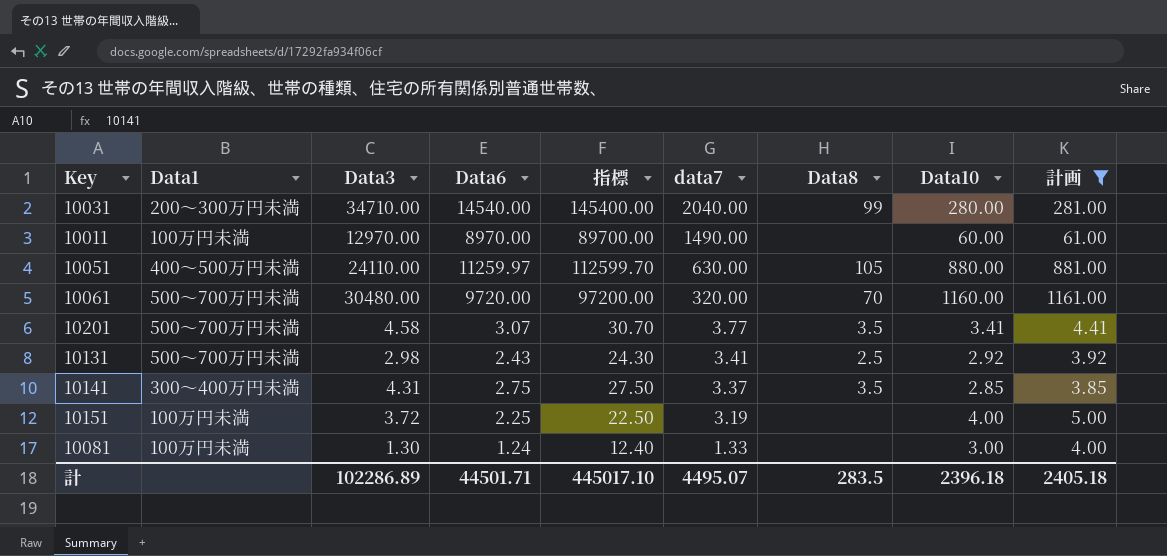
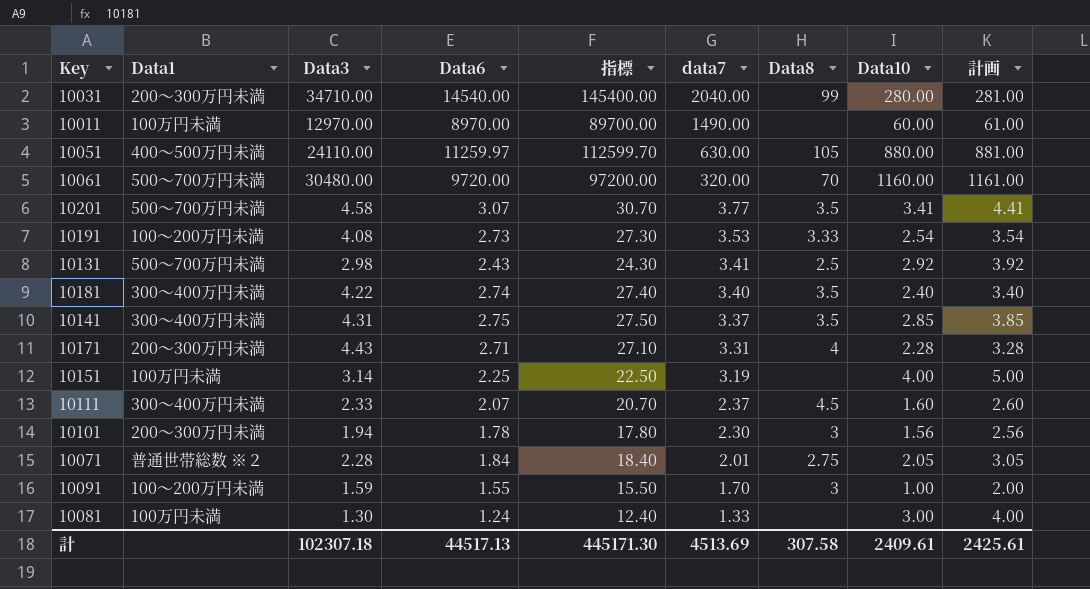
filter: 計画 >= 3.85 -> none
10151 | Data3: 3.72 -> 3.14
計 | Data3: 102286.89 -> 102307.18
計 | Data6: 44501.71 -> 44517.13
計 | 指標: 445017.10 -> 445171.30
計 | data7: 4495.07 -> 4513.69
計 | Data8: 283.5 -> 307.58
計 | Data10: 2396.18 -> 2409.61
計 | 計画: 2405.18 -> 2425.61

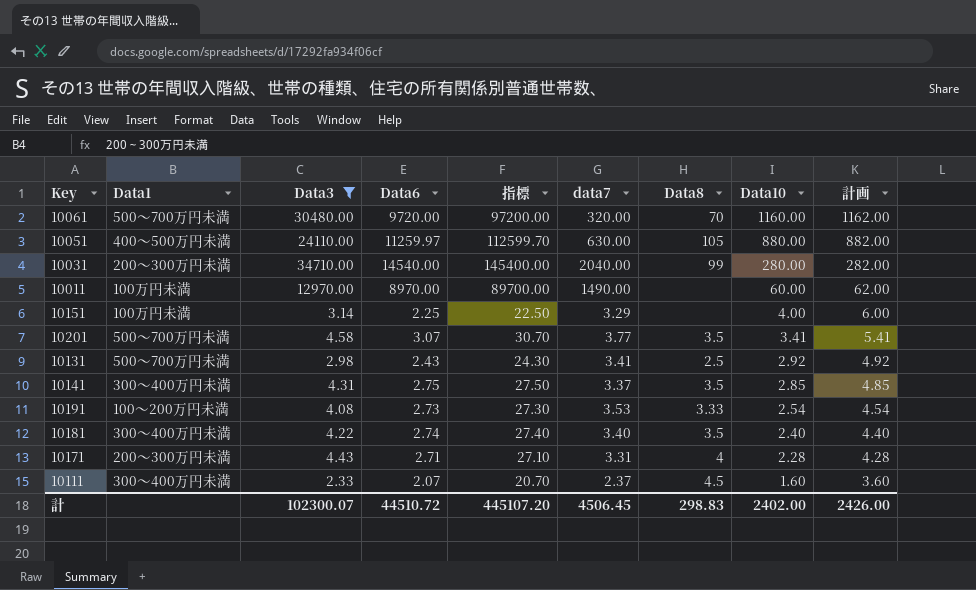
filter: none -> Data3 >= 2.33
row order: data7 descending -> Data10 descending
column 計画 | formula: [Data10] + 1 -> [Data10] + 2
10151 | data7: 3.19 -> 3.29
計 | Data3: 102307.18 -> 102300.07
計 | Data6: 44517.13 -> 44510.72
計 | 指標: 445171.30 -> 445107.20
計 | data7: 4513.69 -> 4506.45
計 | Data8: 307.58 -> 298.83
計 | Data10: 2409.61 -> 2402.00
計 | 計画: 2425.61 -> 2426.00

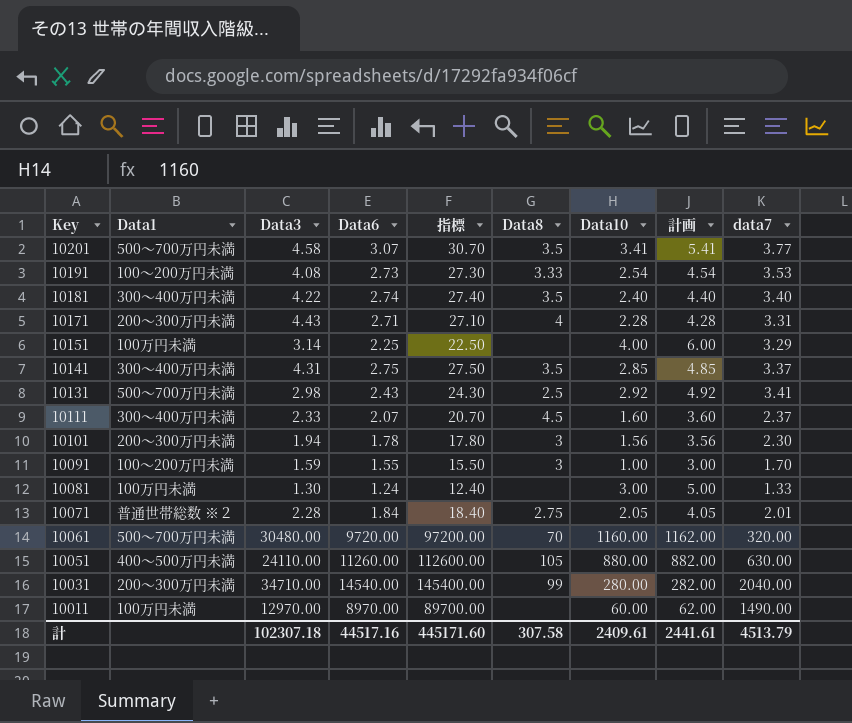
filter: Data3 >= 2.33 -> none
row order: Data10 descending -> Key descending
column data7 | position: 6 -> 9
10051 | Data6: 11259.97 -> 11260.00
10051 | 指標: 112599.70 -> 112600.00
計 | Data3: 102300.07 -> 102307.18
計 | Data6: 44510.72 -> 44517.16
計 | 指標: 445107.20 -> 445171.60
計 | Data8: 298.83 -> 307.58
計 | Data10: 2402.00 -> 2409.61
計 | 計画: 2426.00 -> 2441.61
計 | data7: 4506.45 -> 4513.79

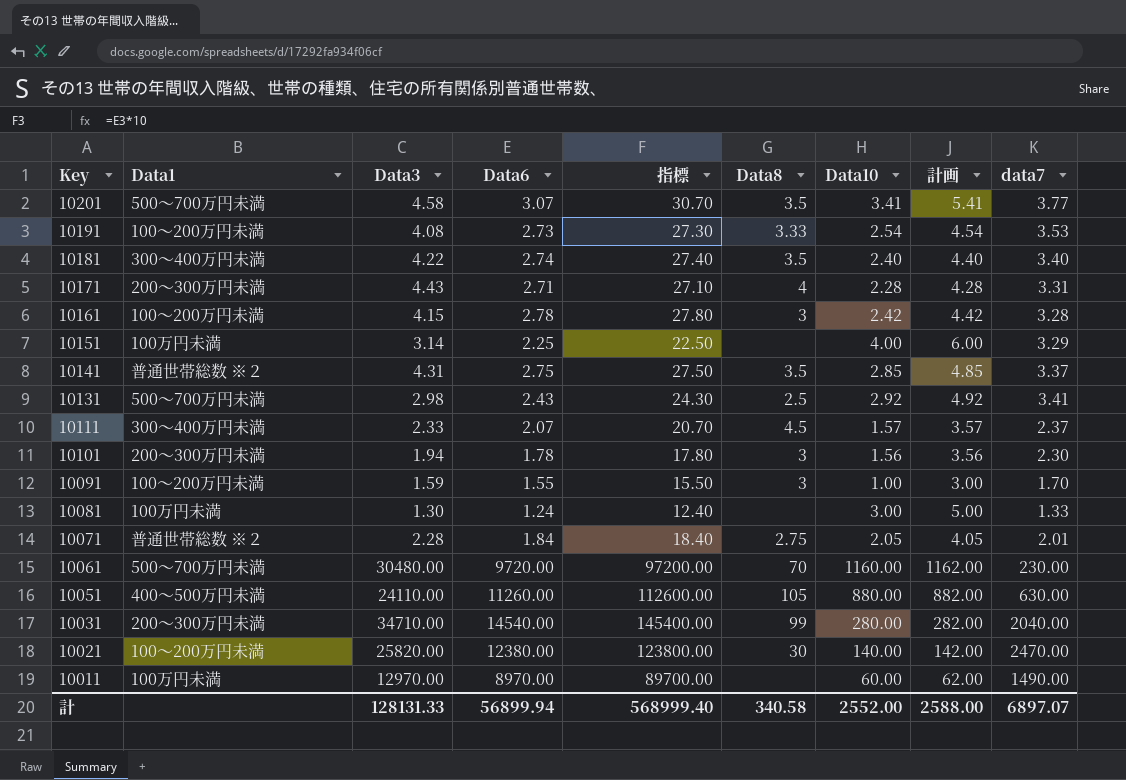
row 10161: none -> 100～200万円未満 | 4.15 | 2.78 | 27.80 | 3 | 2.42 | 4.42 | 3.28
10141 | Data1: 300～400万円未満 -> 普通世帯総数 ※２
10111 | Data10: 1.60 -> 1.57
10111 | 計画: 3.60 -> 3.57
10061 | data7: 320.00 -> 230.00
row 10021: none -> 100～200万円未満 | 25820.00 | 12380.00 | 123800.00 | 30 | 140.00 | 142.00 | 2470.00
計 | Data3: 102307.18 -> 128131.33
計 | Data6: 44517.16 -> 56899.94
計 | 指標: 445171.60 -> 568999.40
計 | Data8: 307.58 -> 340.58
計 | Data10: 2409.61 -> 2552.00
計 | 計画: 2441.61 -> 2588.00
計 | data7: 4513.79 -> 6897.07

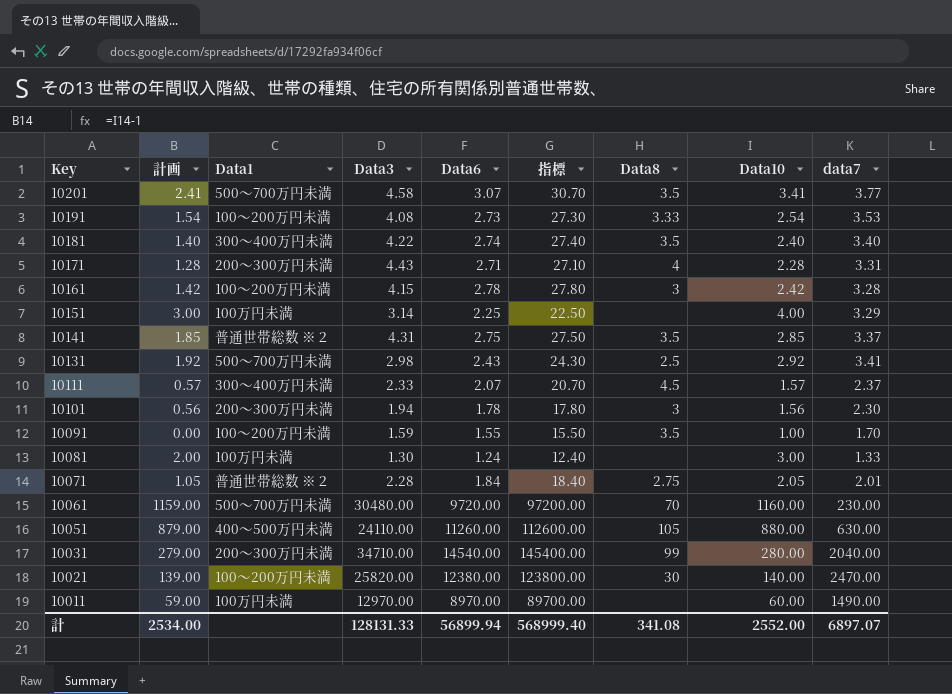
column 計画 | formula: [Data10] + 2 -> [Data10] - 1
column 計画 | position: 8 -> 2
10091 | Data8: 3 -> 3.5
計 | 計画: 2588.00 -> 2534.00
計 | Data8: 340.58 -> 341.08

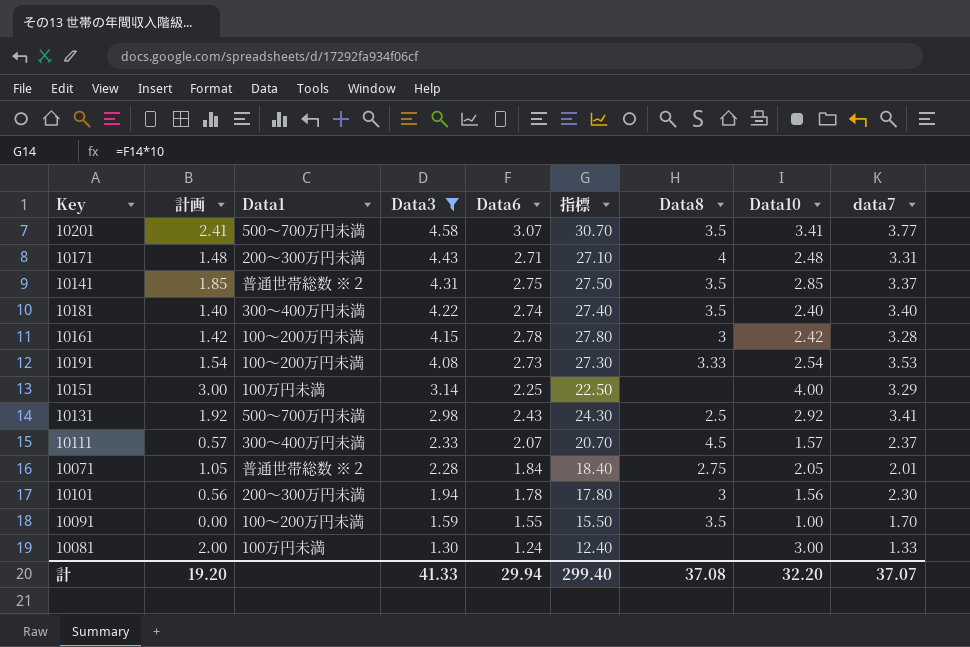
filter: none -> Data3 <= 4.58
row order: Key descending -> Data3 descending
10171 | 計画: 1.28 -> 1.48
10171 | Data10: 2.28 -> 2.48
計 | 計画: 2534.00 -> 19.20
計 | Data3: 128131.33 -> 41.33
計 | Data6: 56899.94 -> 29.94
計 | 指標: 568999.40 -> 299.40
計 | Data8: 341.08 -> 37.08
計 | Data10: 2552.00 -> 32.20
計 | data7: 6897.07 -> 37.07

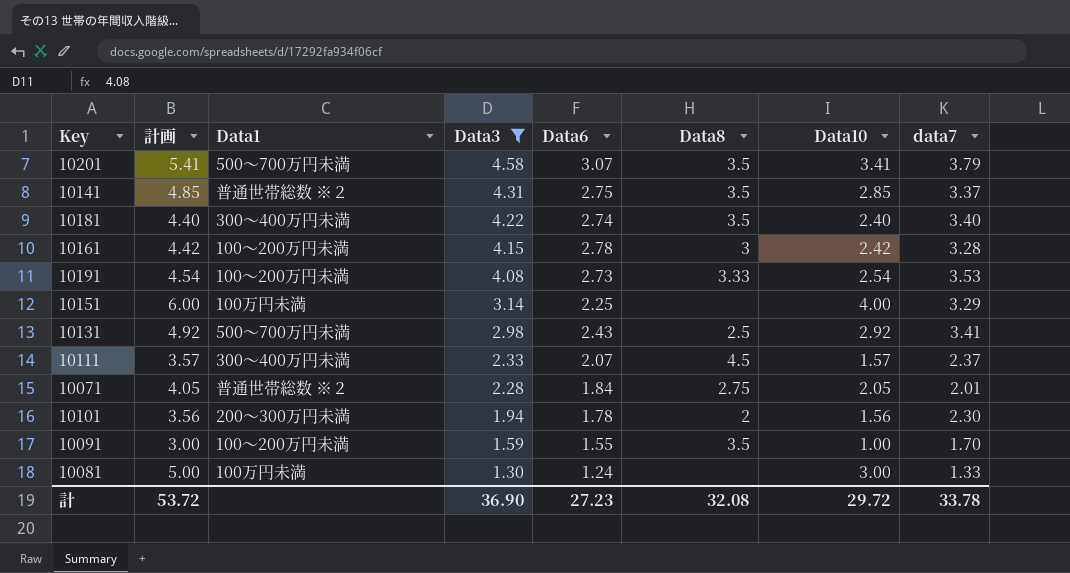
column 指標 | formula: [Data6] * 10 -> none
column 計画 | formula: [Data10] - 1 -> [Data10] + 2
row 10171: 1.48 | 200～300万円未満 | 4.43 | 2.71 | 27.10 | 4 | 2.48 | 3.31 -> none
10201 | data7: 3.77 -> 3.79
10101 | Data8: 3 -> 2
計 | 計画: 19.20 -> 53.72
計 | Data3: 41.33 -> 36.90
計 | Data6: 29.94 -> 27.23
計 | Data8: 37.08 -> 32.08
計 | Data10: 32.20 -> 29.72
計 | data7: 37.07 -> 33.78

